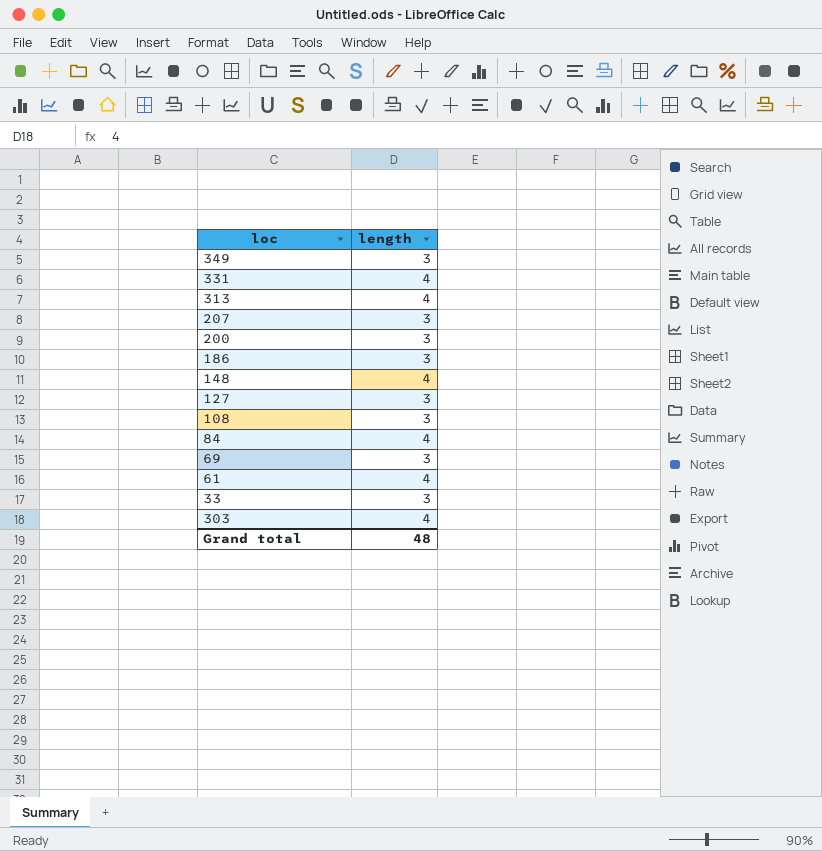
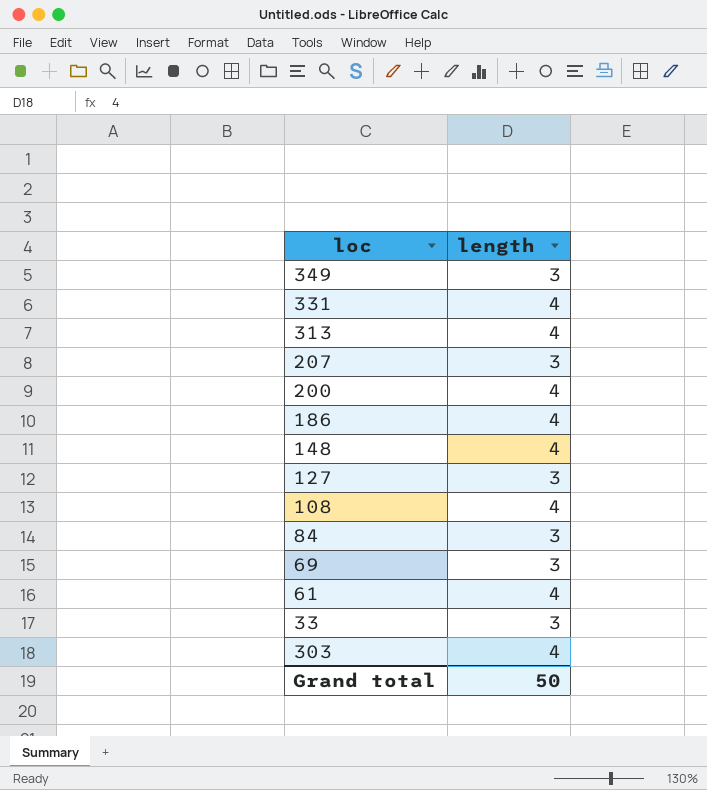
200 | length: 3 -> 4
186 | length: 3 -> 4
108 | length: 3 -> 4
84 | length: 4 -> 3
Grand total | length: 48 -> 50

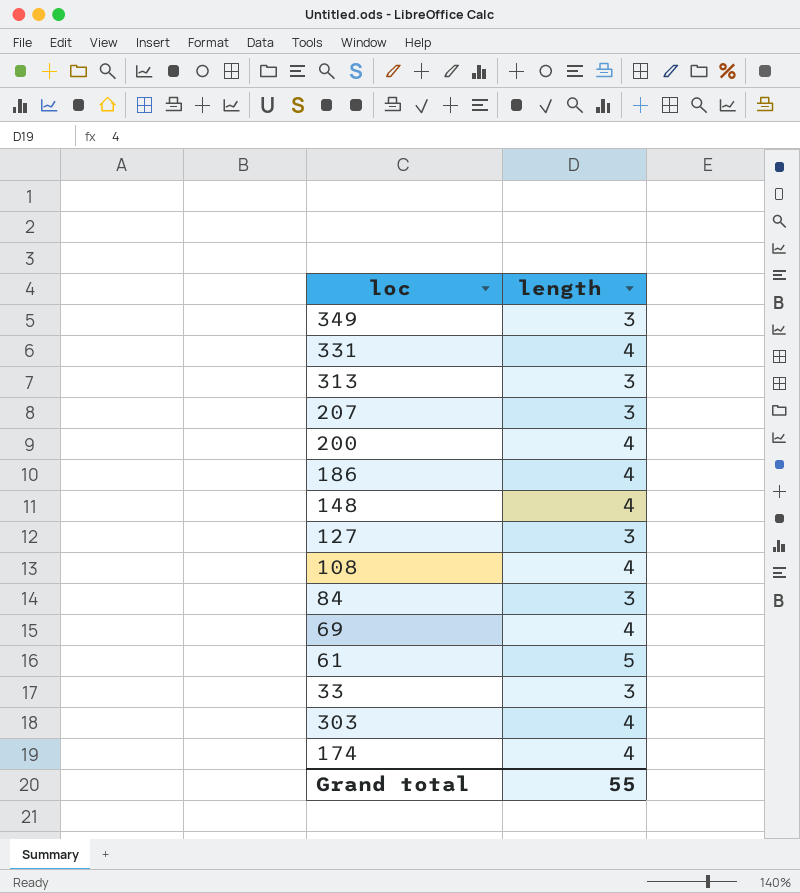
313 | length: 4 -> 3
69 | length: 3 -> 4
61 | length: 4 -> 5
row 174: none -> 4
Grand total | length: 50 -> 55

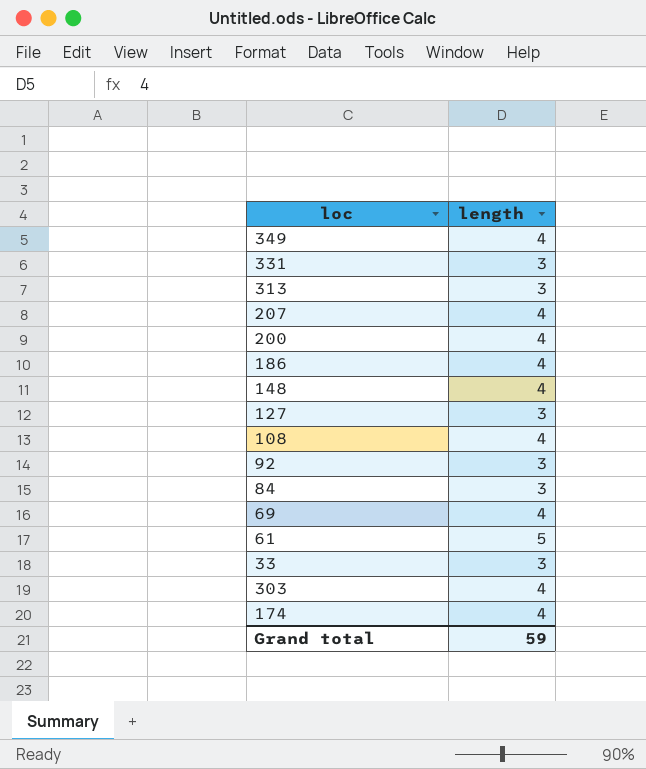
349 | length: 3 -> 4
331 | length: 4 -> 3
207 | length: 3 -> 4
row 92: none -> 3
Grand total | length: 55 -> 59

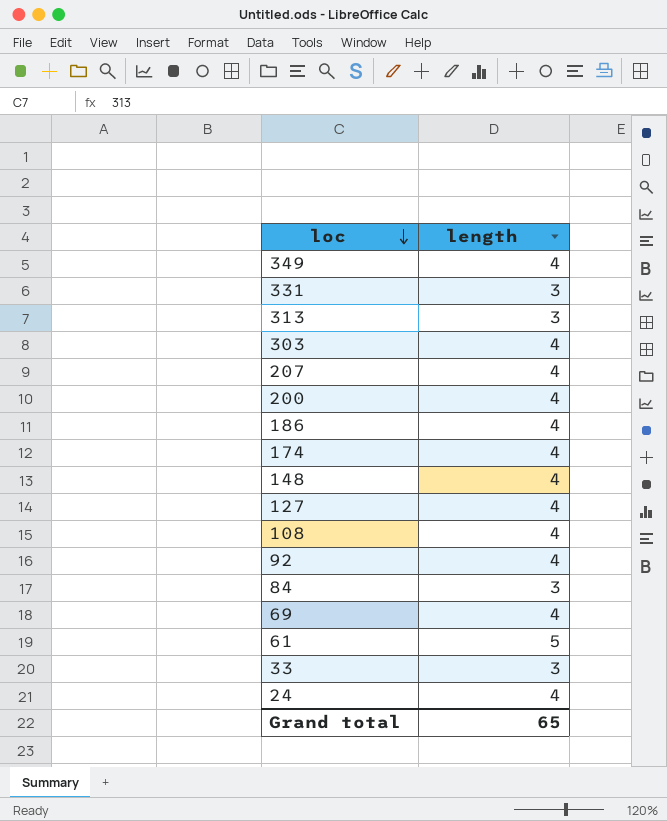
row order: none -> loc descending
127 | length: 3 -> 4
92 | length: 3 -> 4
row 24: none -> 4
Grand total | length: 59 -> 65

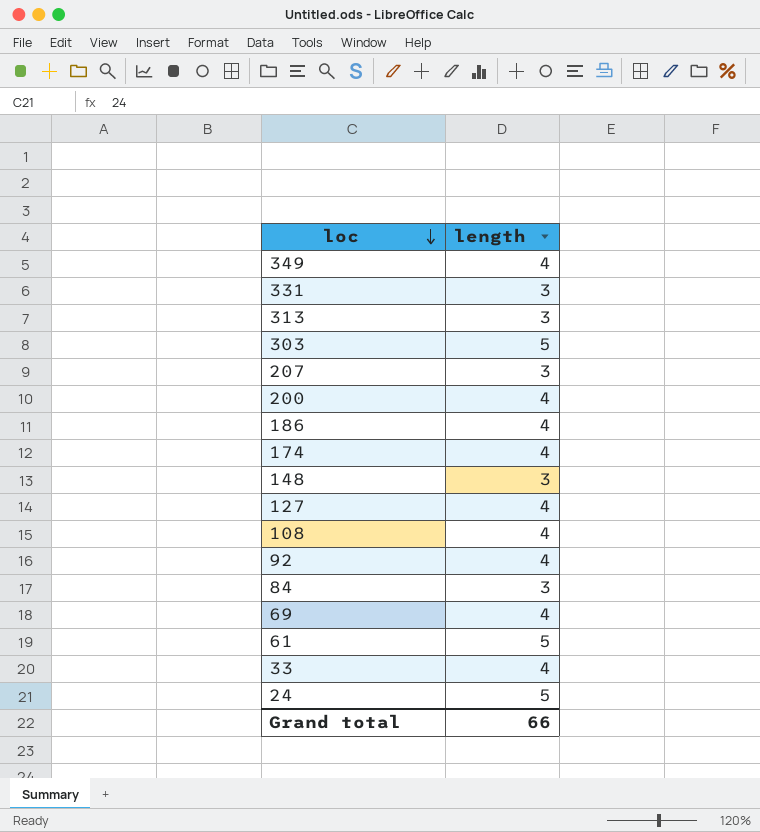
303 | length: 4 -> 5
207 | length: 4 -> 3
148 | length: 4 -> 3
33 | length: 3 -> 4
24 | length: 4 -> 5
Grand total | length: 65 -> 66

